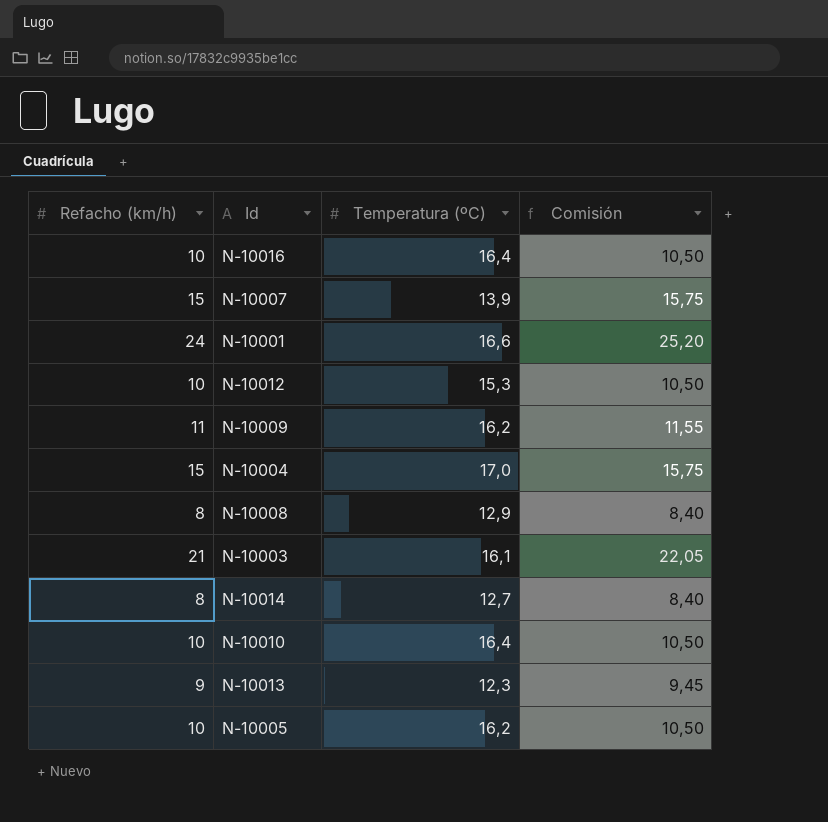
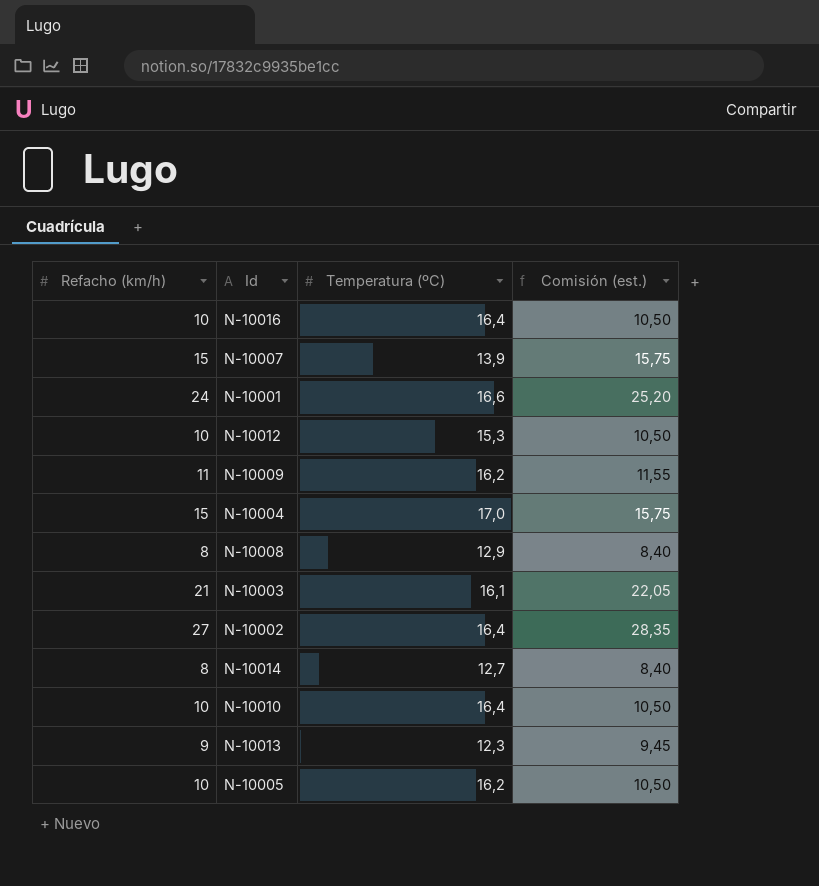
column name: Comisión -> Comisión (est.)
row N-10002: none -> 27 | 16,4 | 28,35

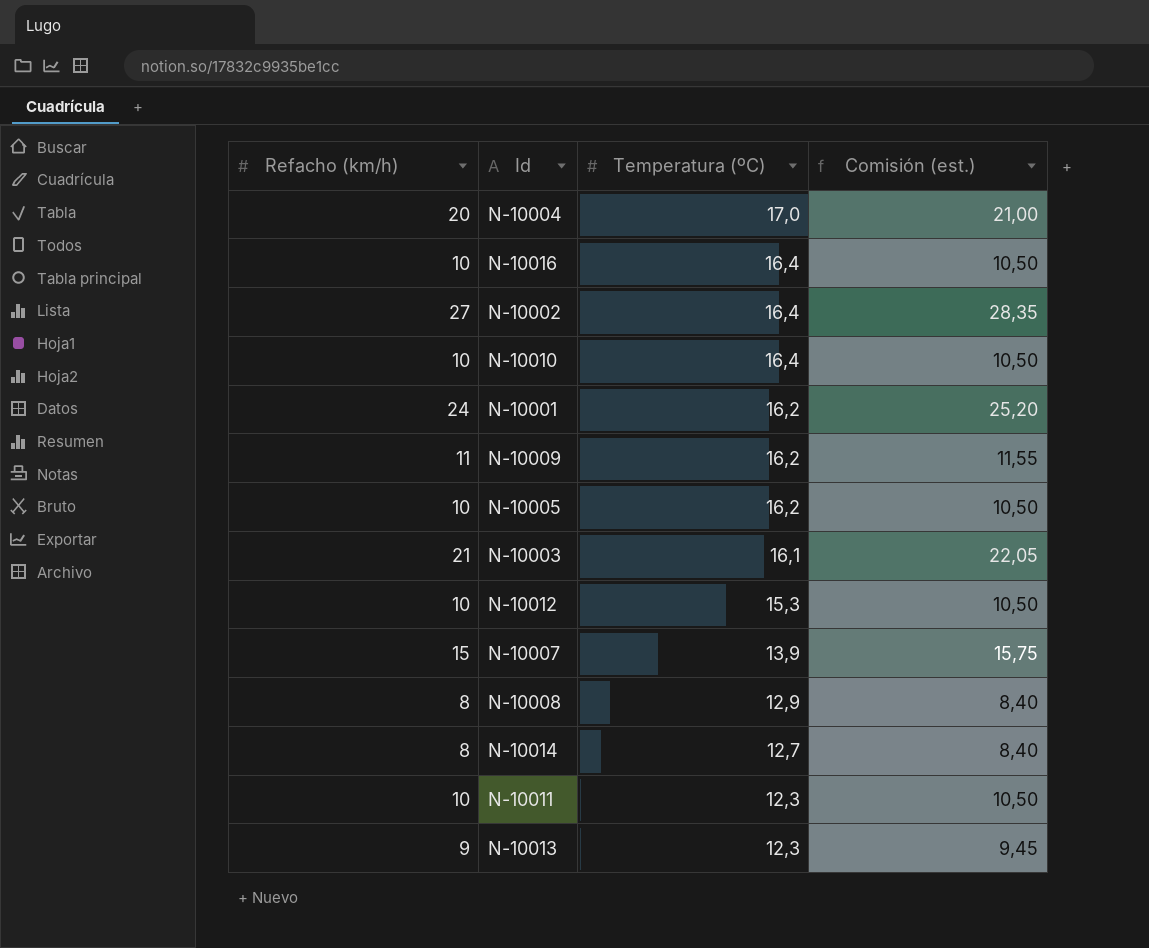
row order: none -> Temperatura (ºC) descending
N-10004 | Refacho (km/h): 15 -> 20
N-10004 | Comisión (est.): 15,75 -> 21,00
N-10001 | Temperatura (ºC): 16,6 -> 16,2
row N-10011: none -> 10 | 12,3 | 10,50

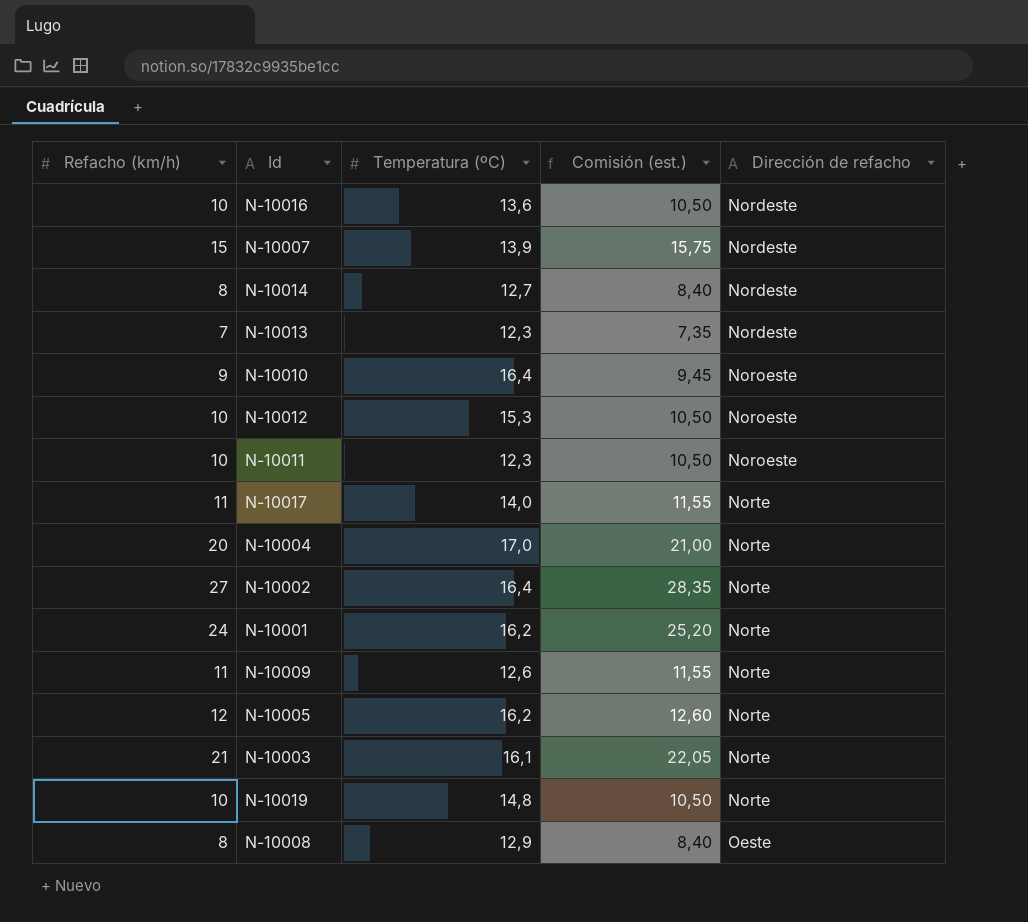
row order: Temperatura (ºC) descending -> Dirección de refacho ascending
column Dirección de refacho | position: none -> 5
N-10016 | Temperatura (ºC): 16,4 -> 13,6
N-10013 | Refacho (km/h): 9 -> 7
N-10013 | Comisión (est.): 9,45 -> 7,35
N-10010 | Refacho (km/h): 10 -> 9
N-10010 | Comisión (est.): 10,50 -> 9,45
row N-10017: none -> 11 | 14,0 | 11,55 | Norte
N-10009 | Temperatura (ºC): 16,2 -> 12,6
N-10005 | Refacho (km/h): 10 -> 12
N-10005 | Comisión (est.): 10,50 -> 12,60
row N-10019: none -> 10 | 14,8 | 10,50 | Norte

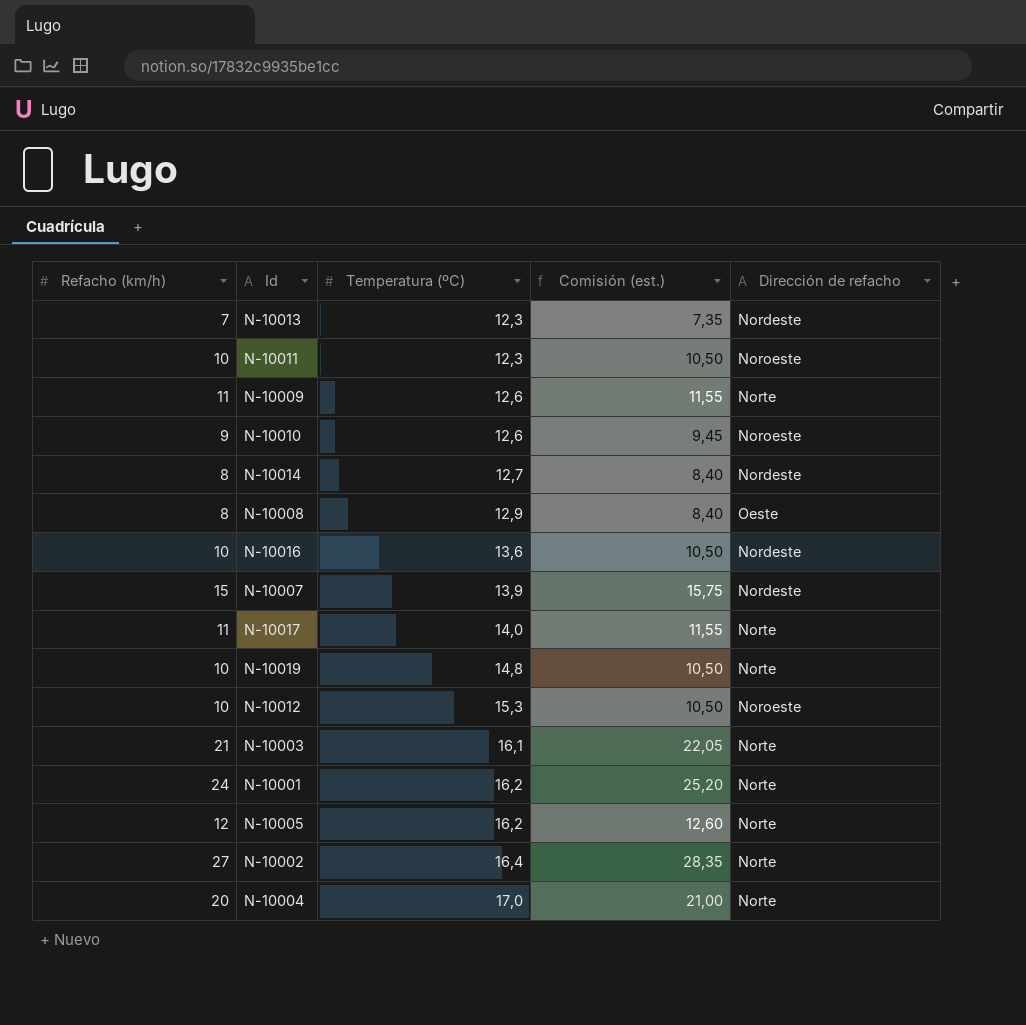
row order: Dirección de refacho ascending -> Temperatura (ºC) ascending
N-10010 | Temperatura (ºC): 16,4 -> 12,6

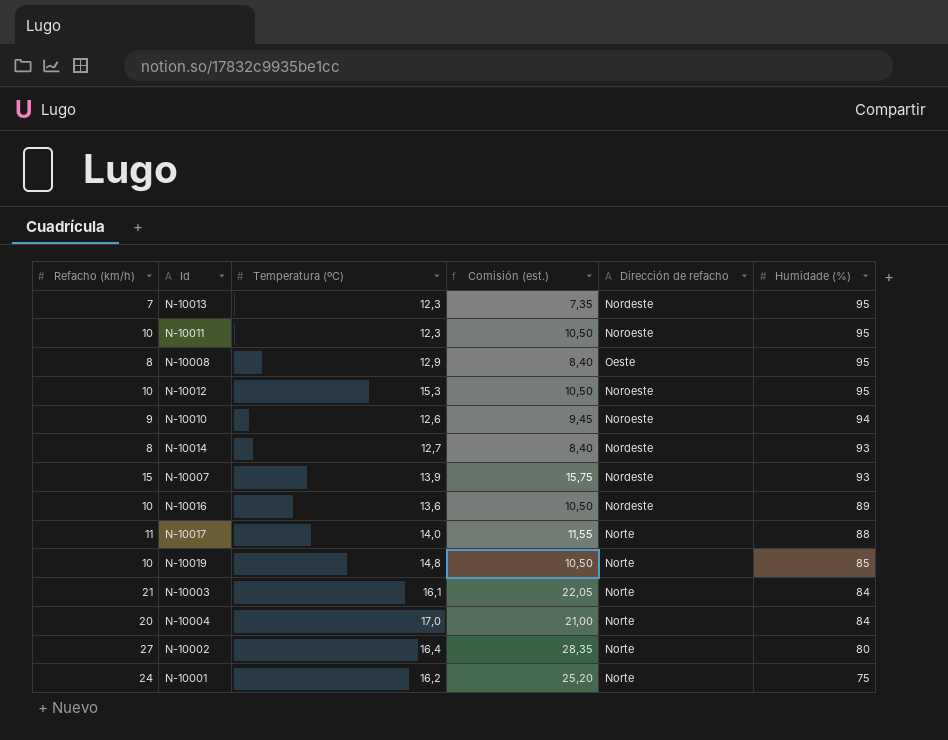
row order: Temperatura (ºC) ascending -> Humidade (%) descending
column Humidade (%) | position: none -> 6
row N-10009: 11 | 12,6 | 11,55 | Norte -> none
row N-10005: 12 | 16,2 | 12,60 | Norte -> none

